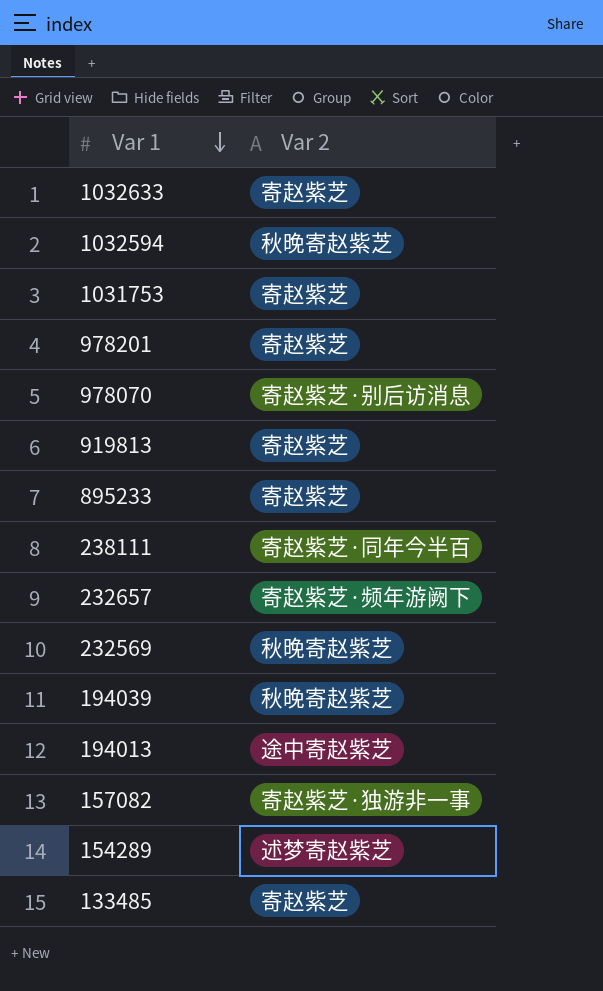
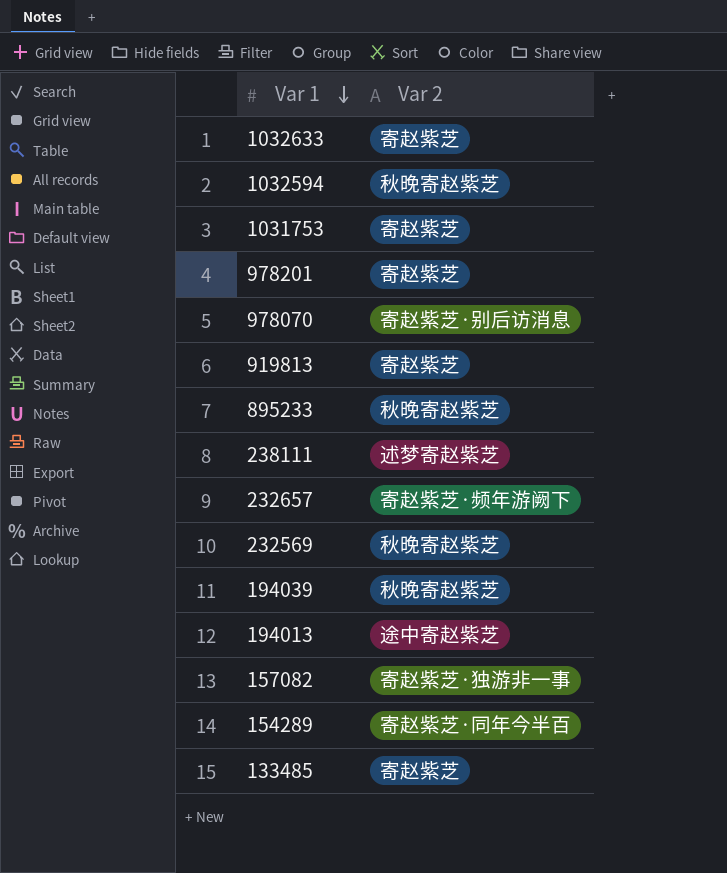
895233 | Var 2: 寄赵紫芝 -> 秋晚寄赵紫芝
238111 | Var 2: 寄赵紫芝·同年今半百 -> 述梦寄赵紫芝
154289 | Var 2: 述梦寄赵紫芝 -> 寄赵紫芝·同年今半百

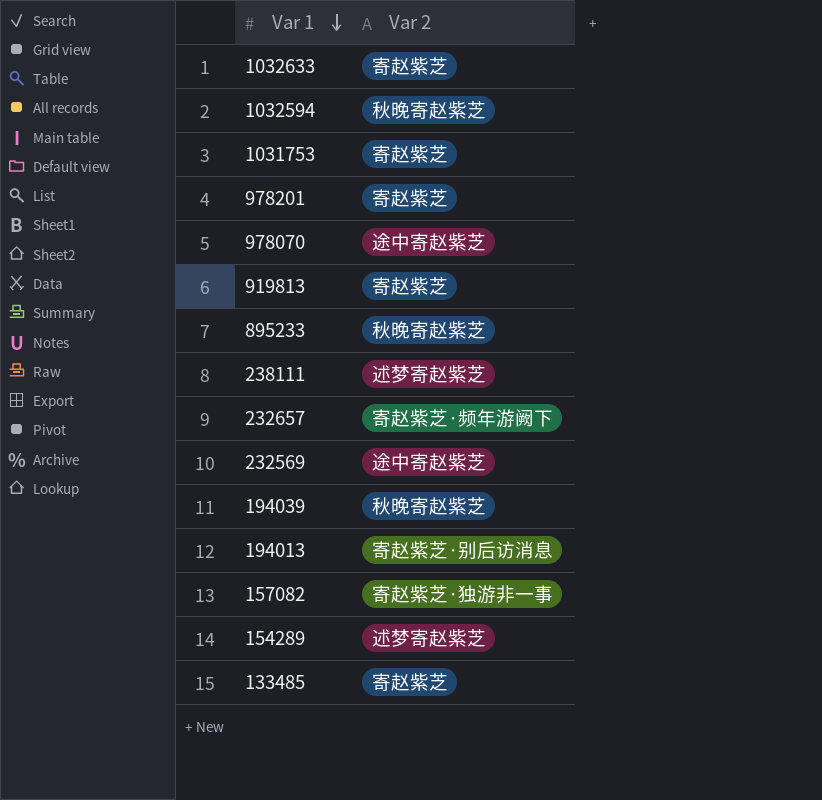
978070 | Var 2: 寄赵紫芝·别后访消息 -> 途中寄赵紫芝
232569 | Var 2: 秋晚寄赵紫芝 -> 途中寄赵紫芝
194013 | Var 2: 途中寄赵紫芝 -> 寄赵紫芝·别后访消息
154289 | Var 2: 寄赵紫芝·同年今半百 -> 述梦寄赵紫芝

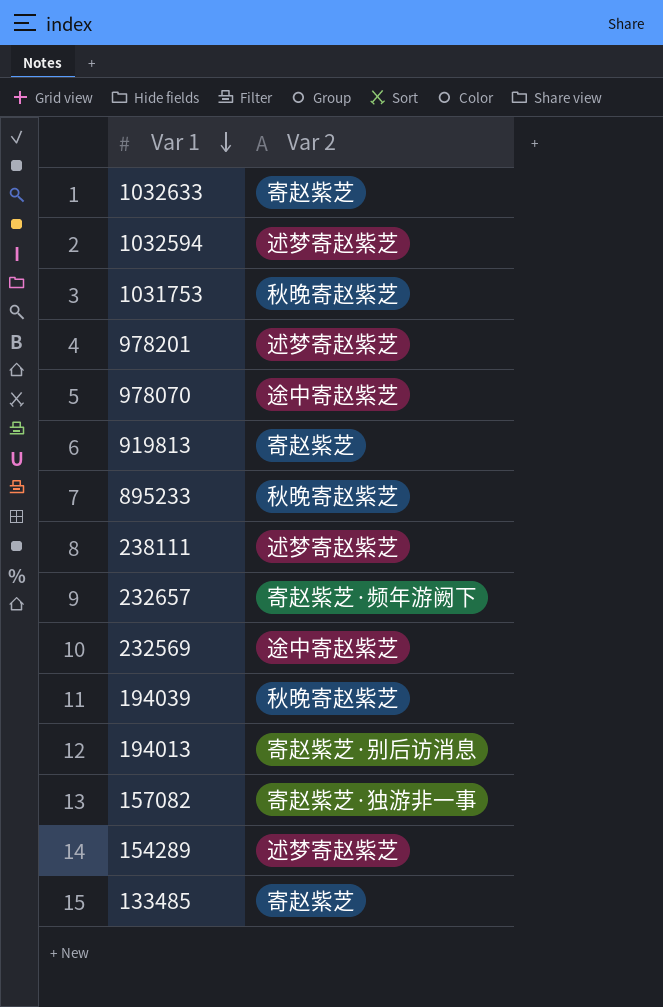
1032594 | Var 2: 秋晚寄赵紫芝 -> 述梦寄赵紫芝
1031753 | Var 2: 寄赵紫芝 -> 秋晚寄赵紫芝
978201 | Var 2: 寄赵紫芝 -> 述梦寄赵紫芝

